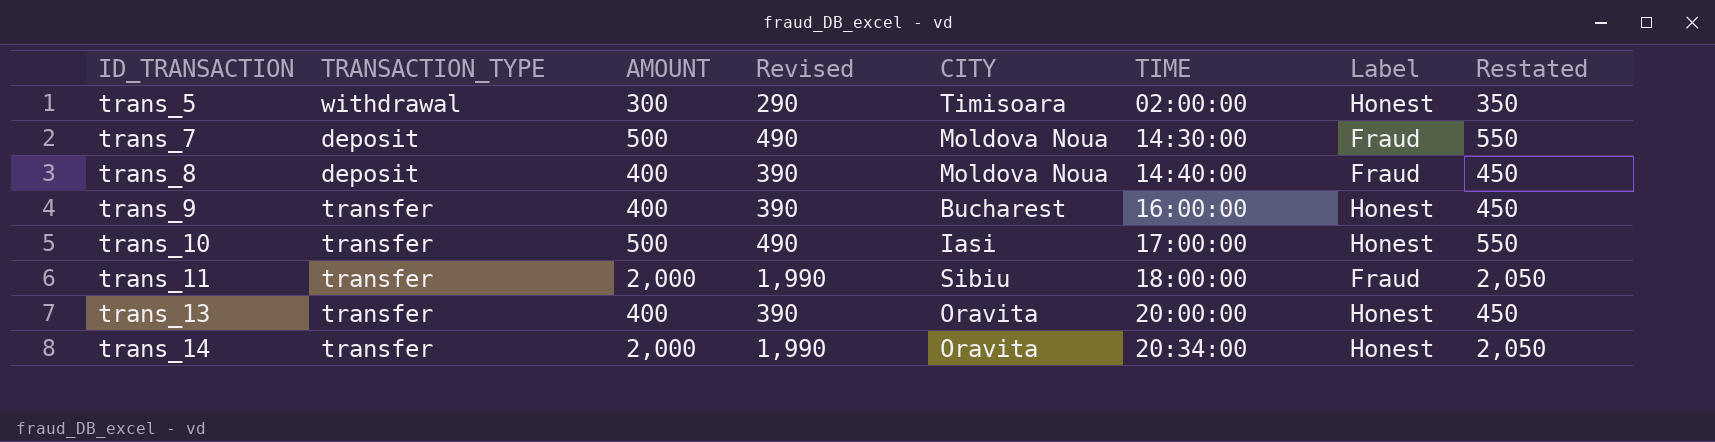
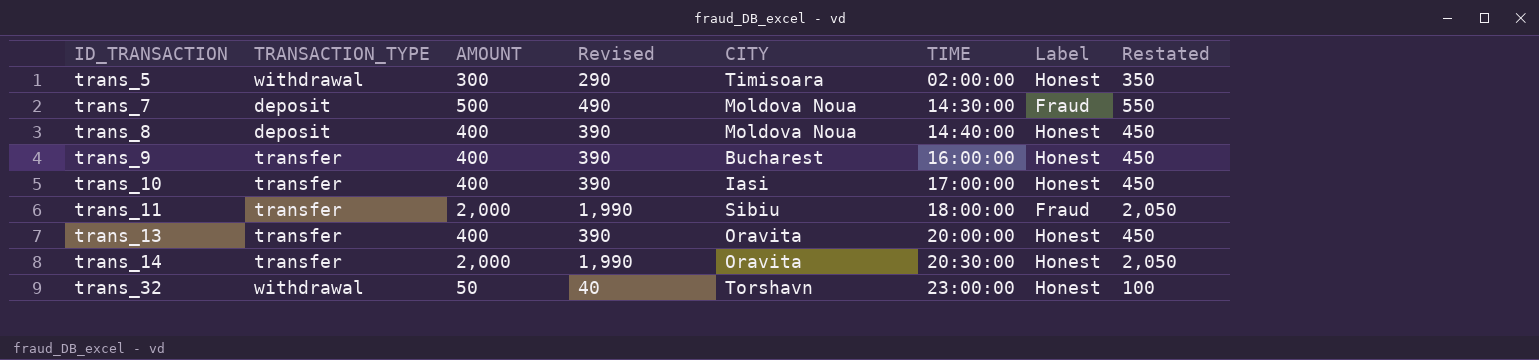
trans_8 | Label: Fraud -> Honest
trans_10 | AMOUNT: 500 -> 400
trans_10 | Revised: 490 -> 390
trans_10 | Restated: 550 -> 450
trans_14 | TIME: 20:34:00 -> 20:30:00
row trans_32: none -> withdrawal | 50 | 40 | Torshavn | 23:00:00 | Honest | 100

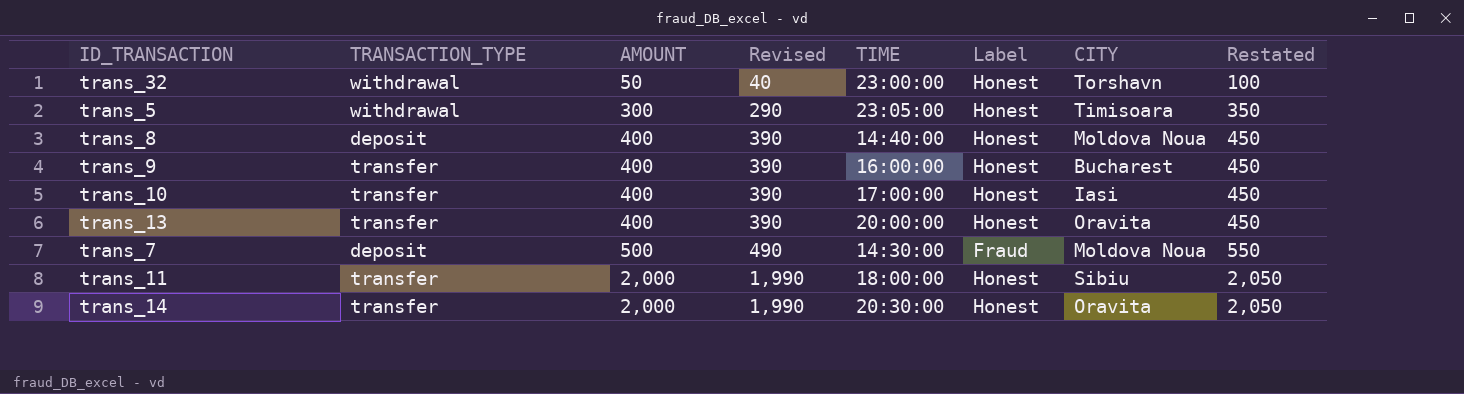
row order: ID_TRANSACTION ascending -> AMOUNT ascending
column CITY | position: 5 -> 7
trans_5 | TIME: 02:00:00 -> 23:05:00
trans_11 | Label: Fraud -> Honest

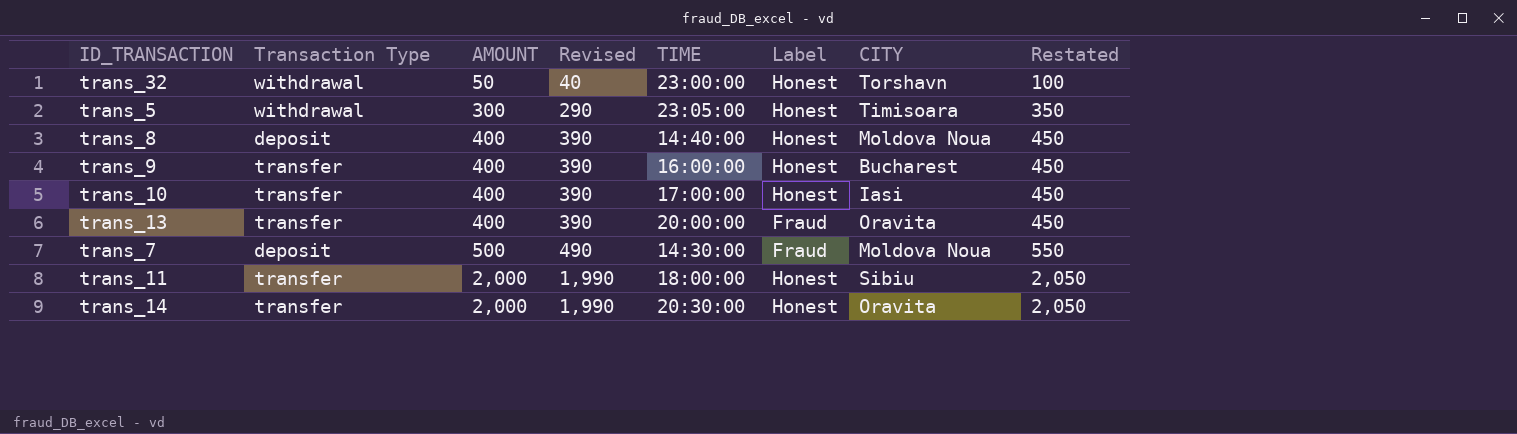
column name: TRANSACTION_TYPE -> Transaction Type
trans_13 | Label: Honest -> Fraud

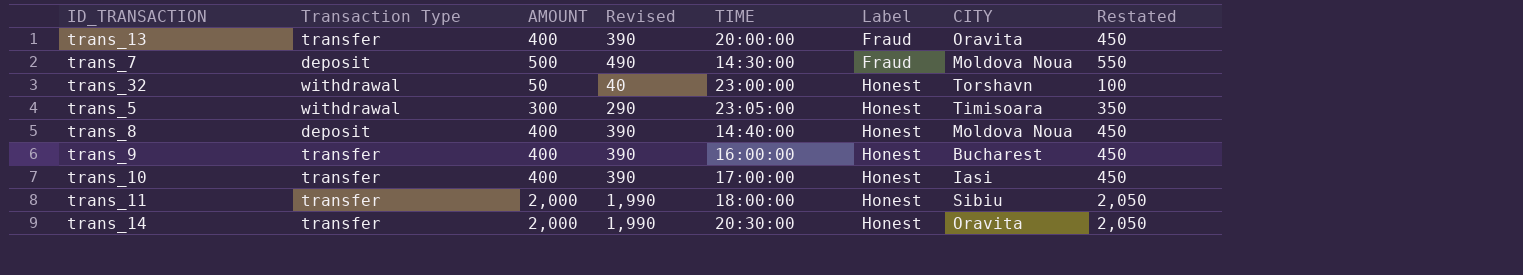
row order: AMOUNT ascending -> Label ascending

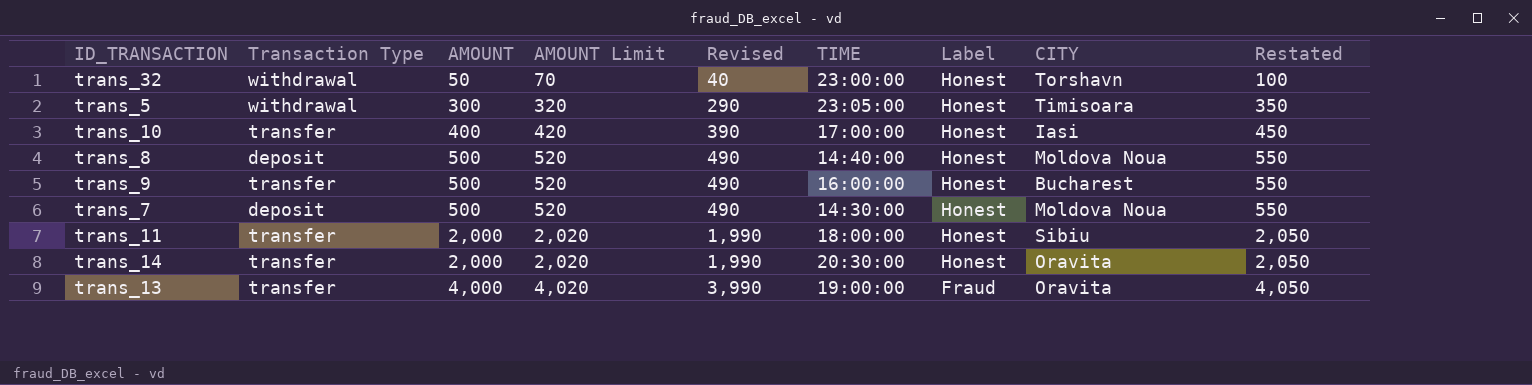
row order: Label ascending -> AMOUNT ascending
column AMOUNT Limit | formula: none -> [AMOUNT] + 20
trans_8 | AMOUNT: 400 -> 500
trans_8 | Revised: 390 -> 490
trans_8 | Restated: 450 -> 550
trans_9 | AMOUNT: 400 -> 500
trans_9 | Revised: 390 -> 490
trans_9 | Restated: 450 -> 550
trans_7 | Label: Fraud -> Honest
trans_13 | AMOUNT: 400 -> 4,000
trans_13 | Revised: 390 -> 3,990
trans_13 | TIME: 20:00:00 -> 19:00:00
trans_13 | Restated: 450 -> 4,050

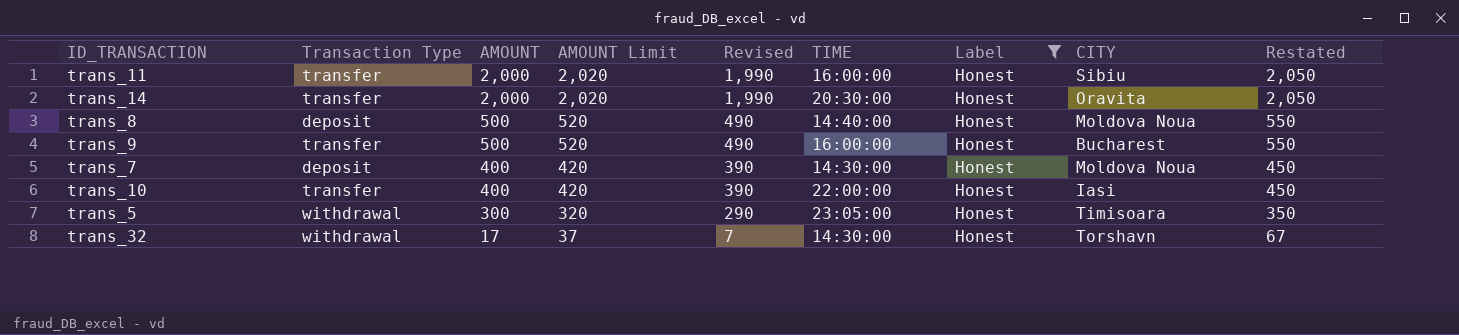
filter: none -> Label = Honest
row order: AMOUNT ascending -> AMOUNT descending
trans_11 | TIME: 18:00:00 -> 16:00:00
trans_7 | AMOUNT: 500 -> 400
trans_7 | AMOUNT Limit: 520 -> 420
trans_7 | Revised: 490 -> 390
trans_7 | Restated: 550 -> 450
trans_10 | TIME: 17:00:00 -> 22:00:00
trans_32 | AMOUNT: 50 -> 17
trans_32 | AMOUNT Limit: 70 -> 37
trans_32 | Revised: 40 -> 7
trans_32 | TIME: 23:00:00 -> 14:30:00
trans_32 | Restated: 100 -> 67

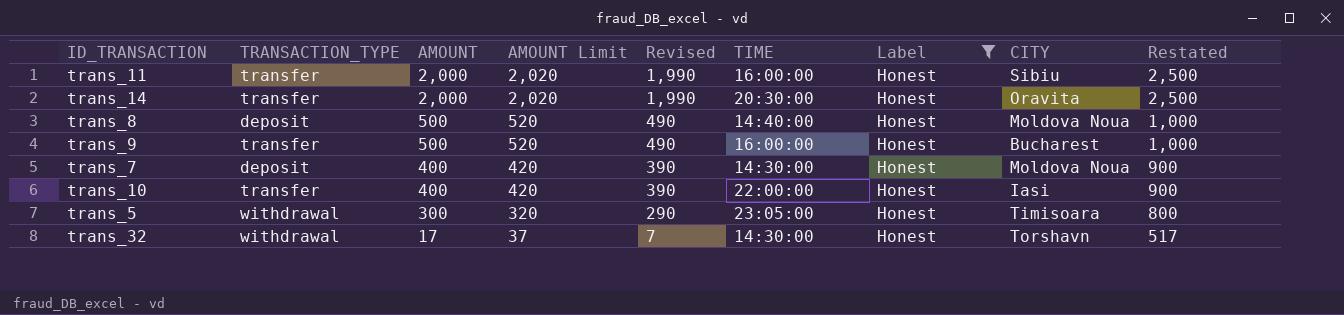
column name: Transaction Type -> TRANSACTION_TYPE
column Restated | formula: [AMOUNT] + 50 -> [AMOUNT] + 500

